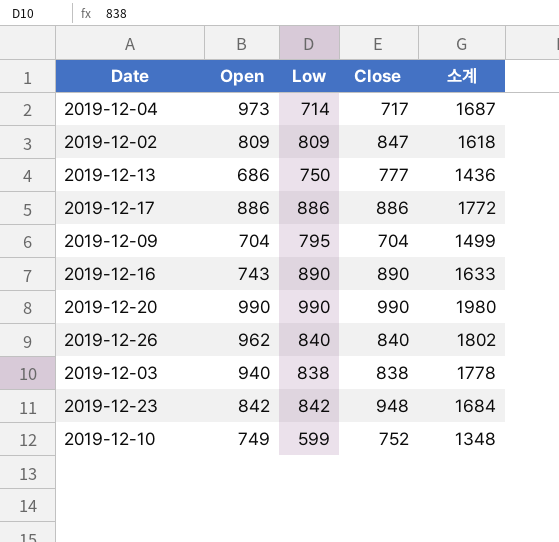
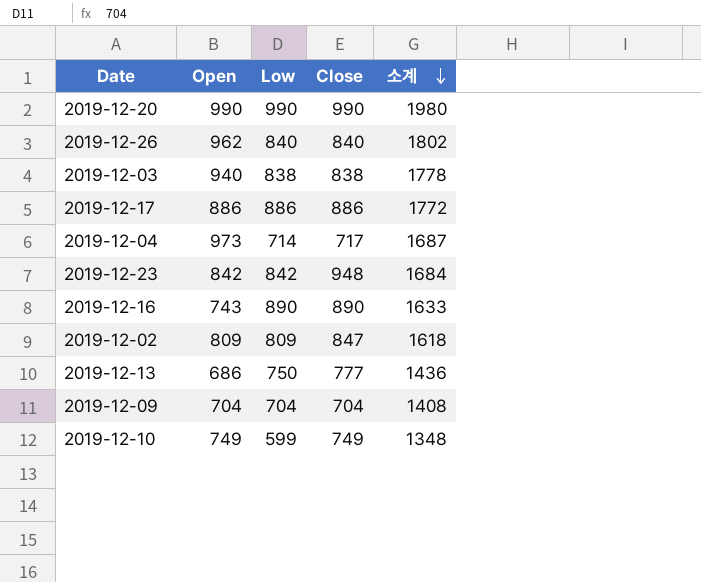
row order: none -> 소계 descending
2019-12-09 | Low: 795 -> 704
2019-12-09 | 소계: 1499 -> 1408
2019-12-10 | Close: 752 -> 749

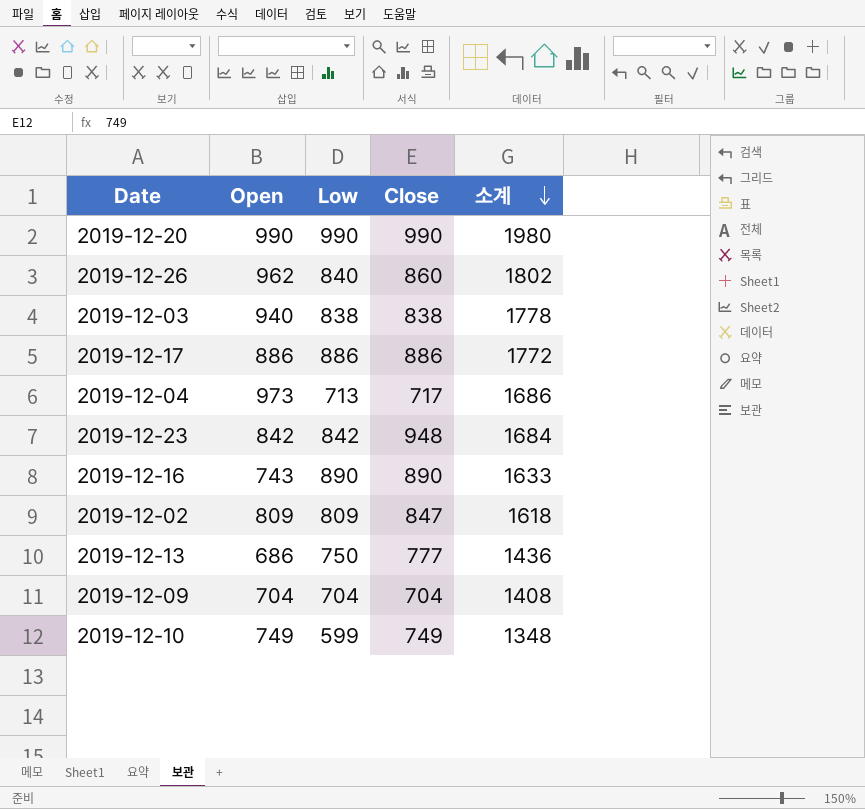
2019-12-26 | Close: 840 -> 860
2019-12-04 | Low: 714 -> 713
2019-12-04 | 소계: 1687 -> 1686

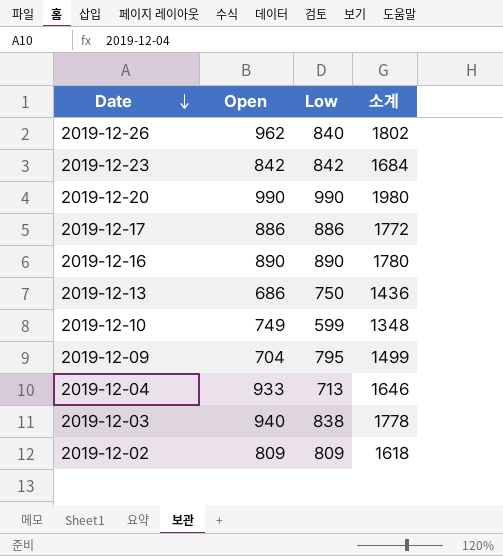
row order: 소계 descending -> Date descending
column Close | position: 4 -> none
2019-12-16 | Open: 743 -> 890
2019-12-16 | 소계: 1633 -> 1780
2019-12-09 | Low: 704 -> 795
2019-12-09 | 소계: 1408 -> 1499
2019-12-04 | Open: 973 -> 933
2019-12-04 | 소계: 1686 -> 1646

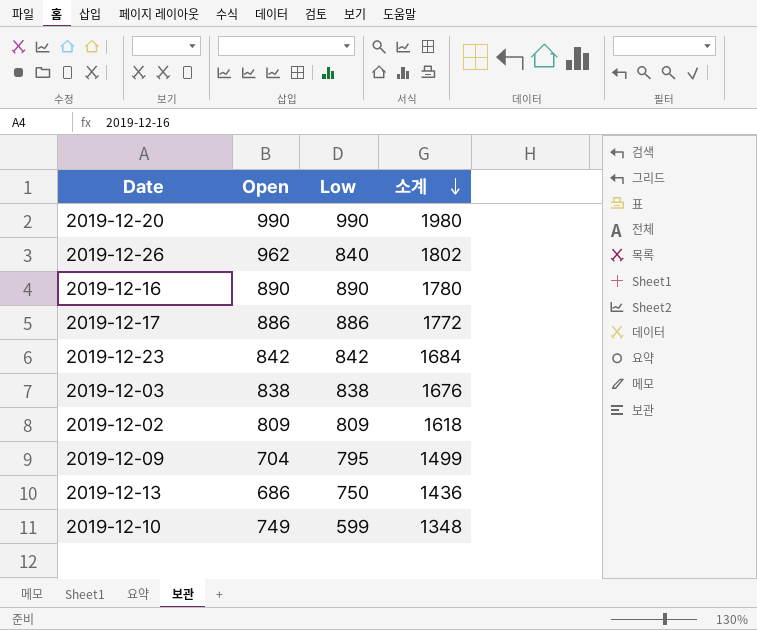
row order: Date descending -> 소계 descending
row 2019-12-04: 933 | 713 | 1646 -> none
2019-12-03 | Open: 940 -> 838
2019-12-03 | 소계: 1778 -> 1676

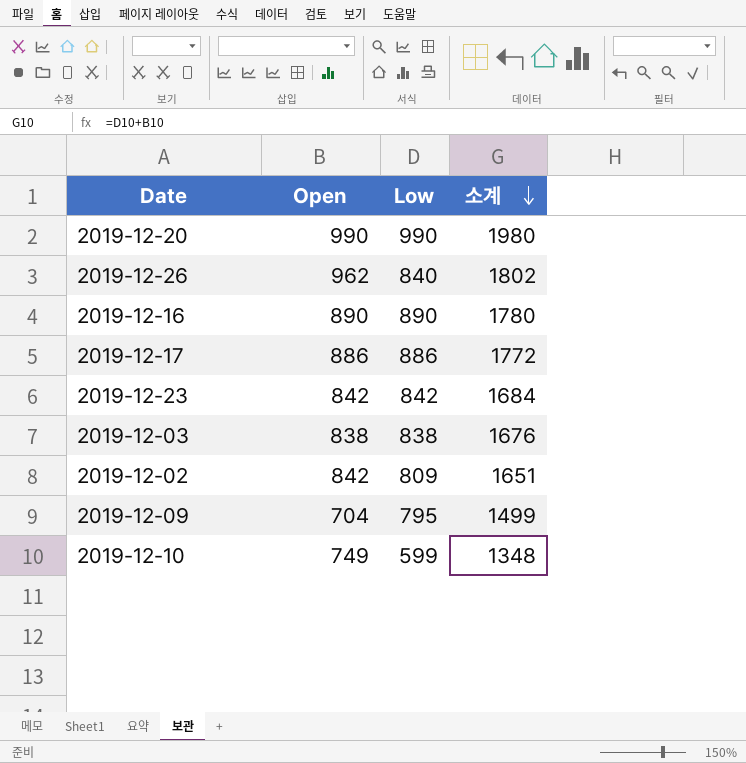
row 2019-12-13: 686 | 750 | 1436 -> none
2019-12-02 | Open: 809 -> 842
2019-12-02 | 소계: 1618 -> 1651

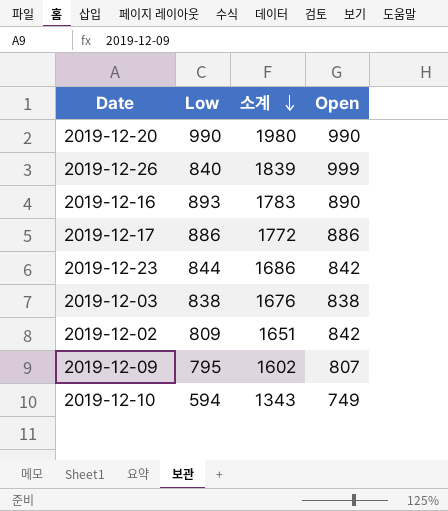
column Open | position: 2 -> 4
2019-12-26 | 소계: 1802 -> 1839
2019-12-26 | Open: 962 -> 999
2019-12-16 | Low: 890 -> 893
2019-12-16 | 소계: 1780 -> 1783
2019-12-23 | Low: 842 -> 844
2019-12-23 | 소계: 1684 -> 1686
2019-12-09 | 소계: 1499 -> 1602
2019-12-09 | Open: 704 -> 807
2019-12-10 | Low: 599 -> 594
2019-12-10 | 소계: 1348 -> 1343

